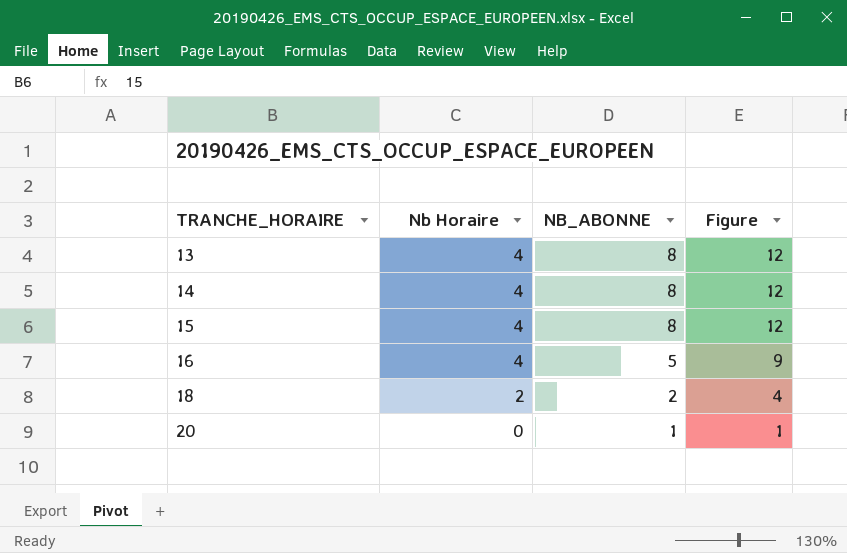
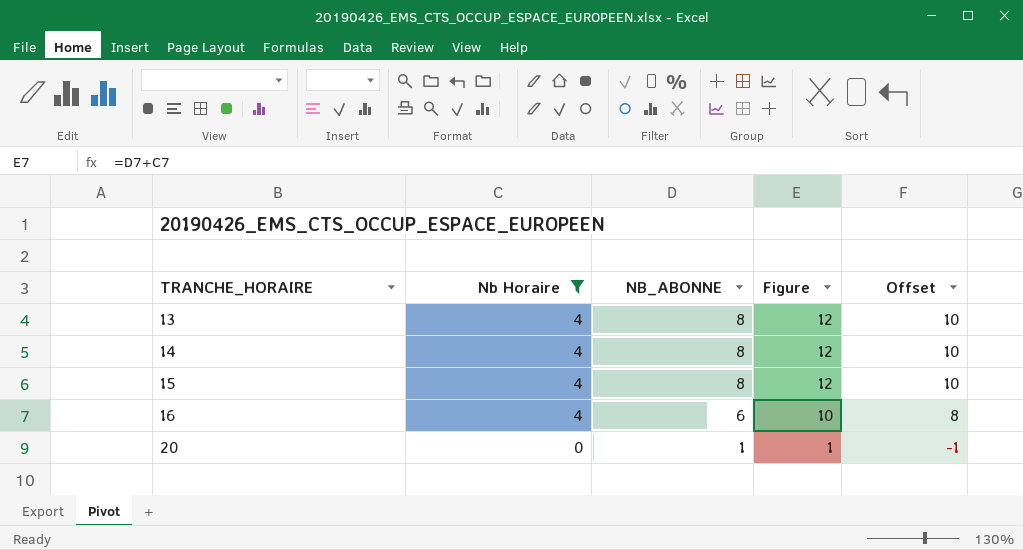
filter: none -> Nb Horaire != 2
column Offset | formula: none -> [Figure] - 2
16 | NB_ABONNE: 5 -> 6
16 | Figure: 9 -> 10

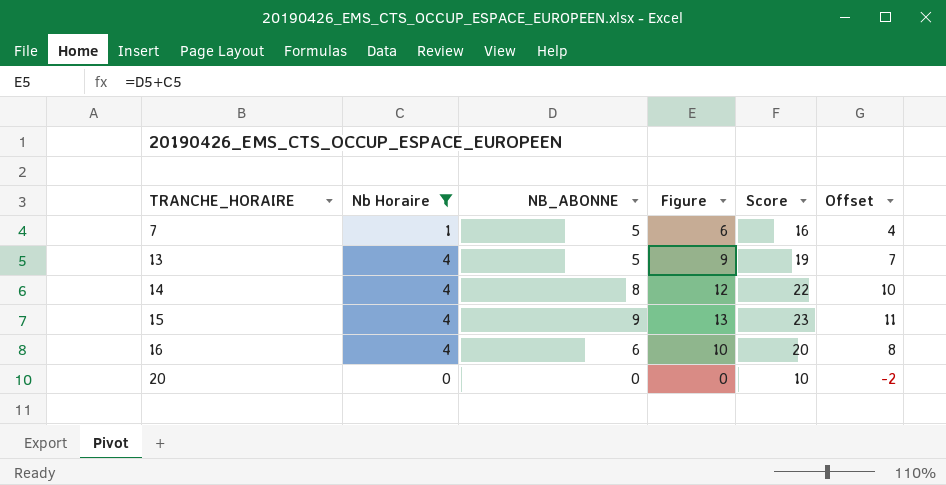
column Score | formula: none -> [Figure] + 10
row 7: none -> 1 | 5 | 6 | 16 | 4
13 | NB_ABONNE: 8 -> 5
13 | Figure: 12 -> 9
13 | Offset: 10 -> 7
15 | NB_ABONNE: 8 -> 9
15 | Figure: 12 -> 13
15 | Offset: 10 -> 11
20 | NB_ABONNE: 1 -> 0
20 | Figure: 1 -> 0
20 | Offset: -1 -> -2

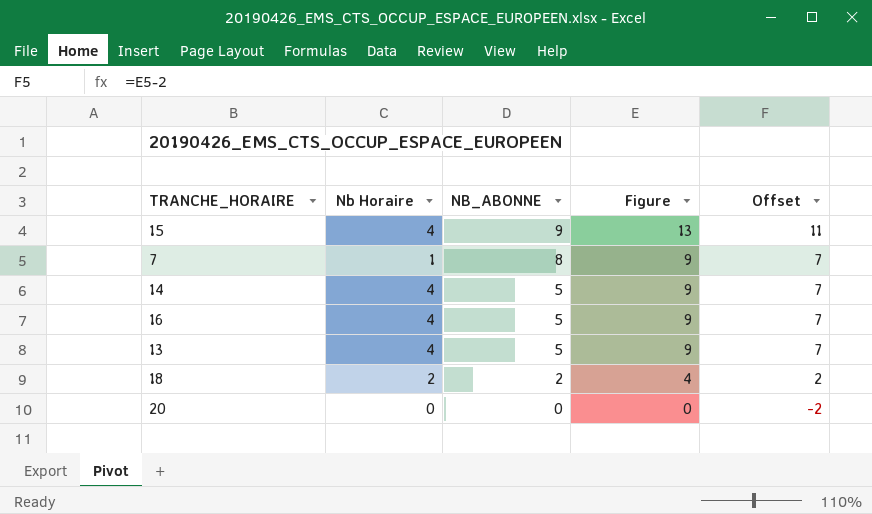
filter: Nb Horaire != 2 -> none
row order: TRANCHE_HORAIRE ascending -> NB_ABONNE descending
column Score | formula: [Figure] + 10 -> none
7 | NB_ABONNE: 5 -> 8
7 | Figure: 6 -> 9
7 | Offset: 4 -> 7
14 | NB_ABONNE: 8 -> 5
14 | Figure: 12 -> 9
14 | Offset: 10 -> 7
16 | NB_ABONNE: 6 -> 5
16 | Figure: 10 -> 9
16 | Offset: 8 -> 7

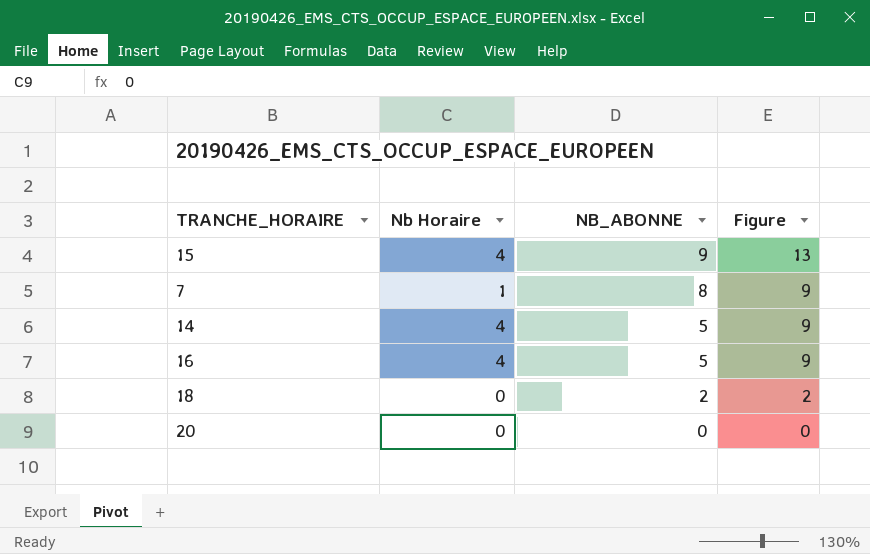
column Offset | formula: [Figure] - 2 -> none
row 13: 4 | 5 | 9 | 7 -> none
18 | Nb Horaire: 2 -> 0
18 | Figure: 4 -> 2

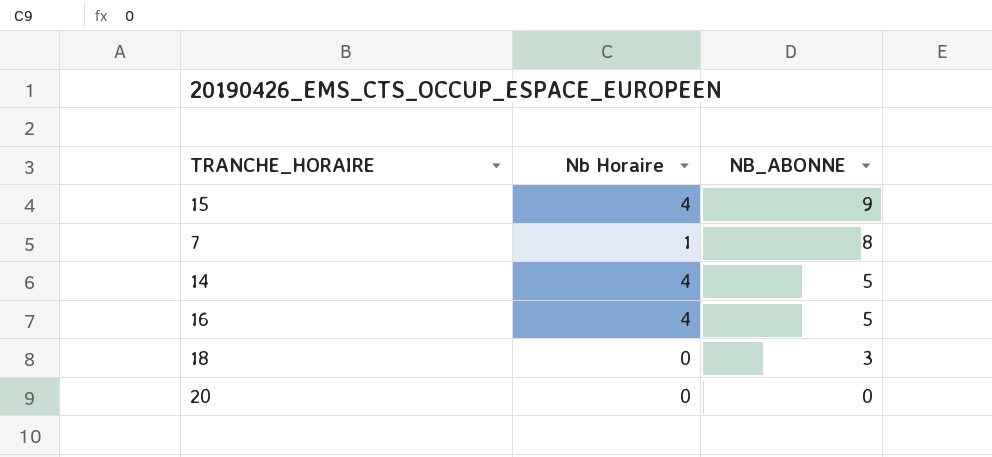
column Figure | formula: [Nb Horaire] + [NB_ABONNE] -> none
18 | NB_ABONNE: 2 -> 3

